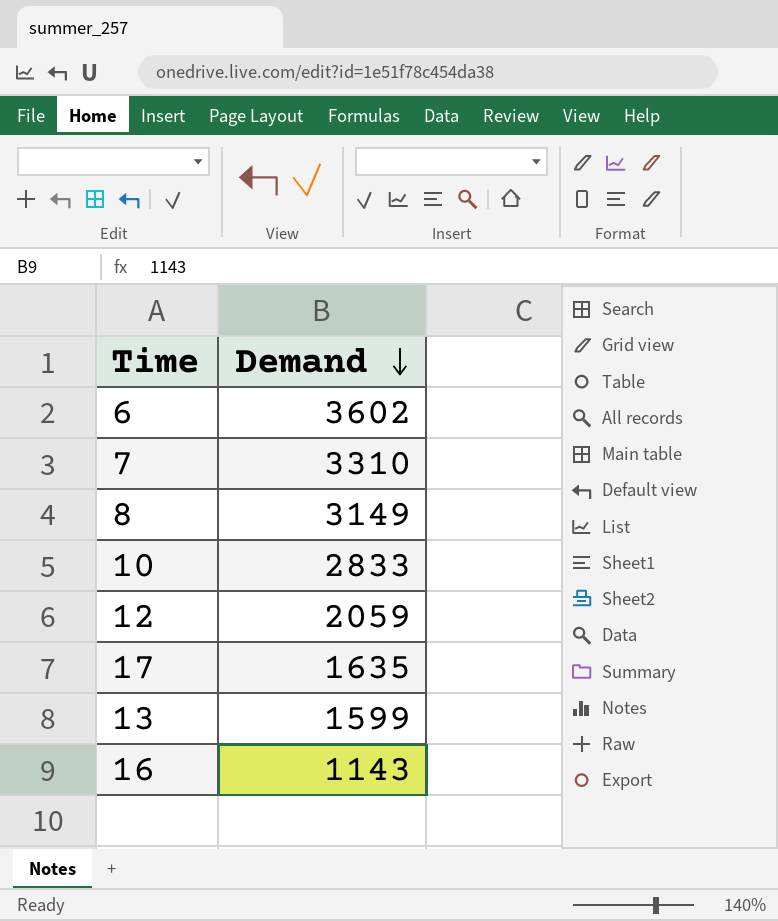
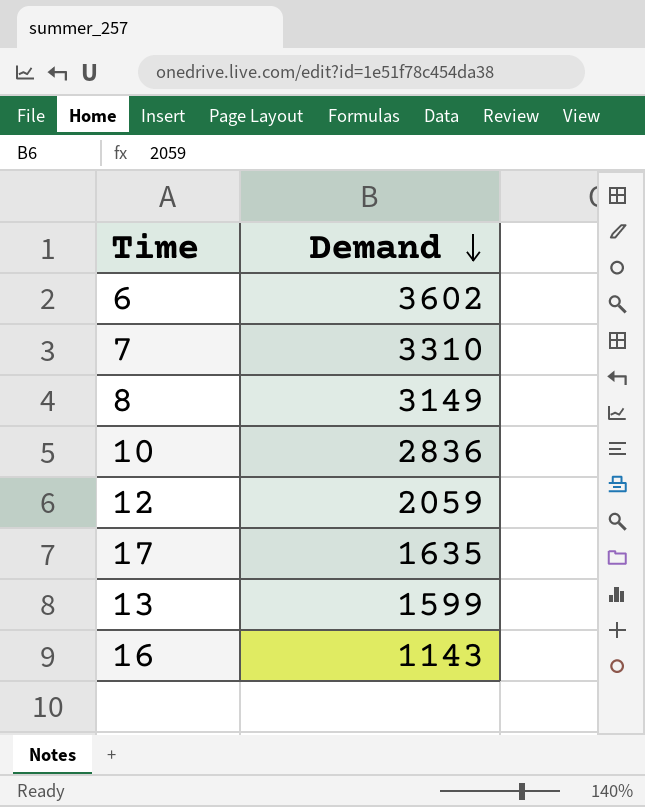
10 | Demand: 2833 -> 2836

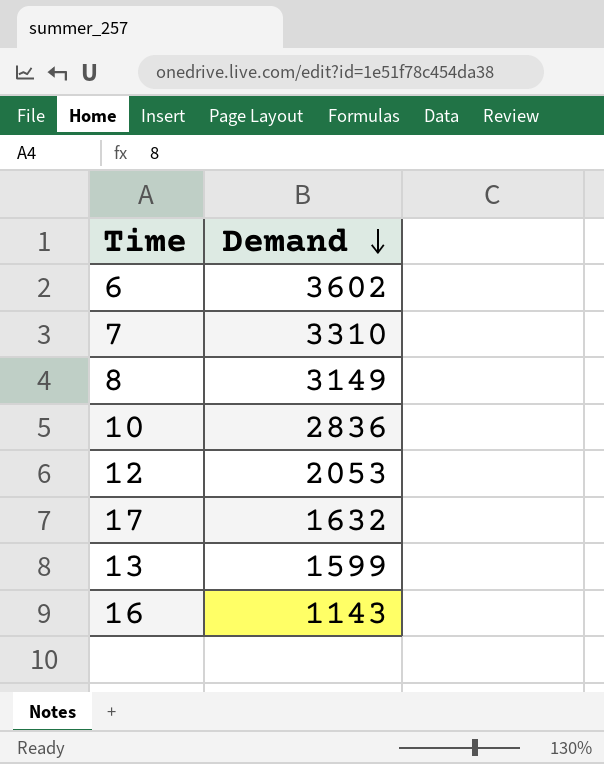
12 | Demand: 2059 -> 2053
17 | Demand: 1635 -> 1632

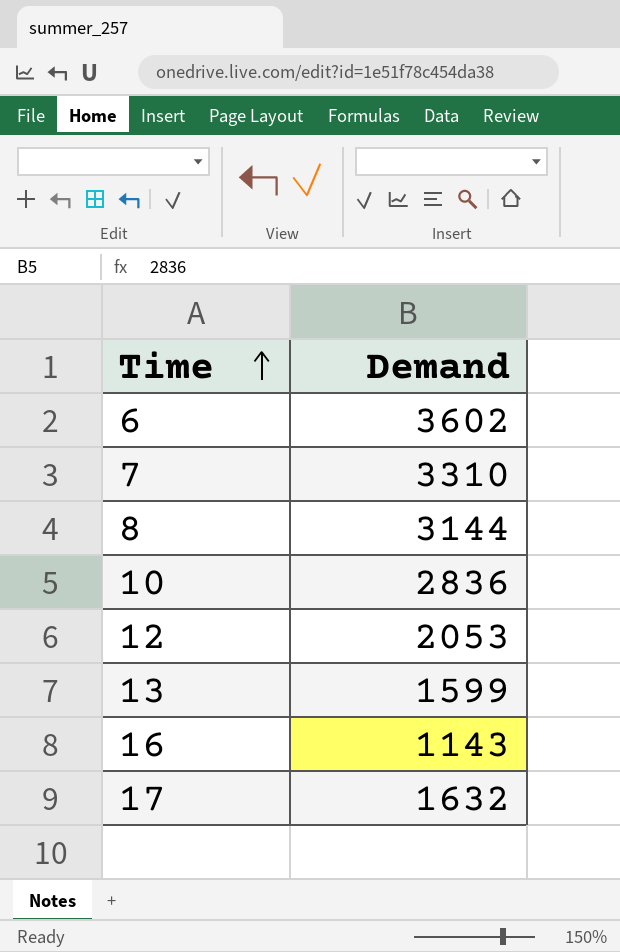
row order: Demand descending -> Time ascending
8 | Demand: 3149 -> 3144

